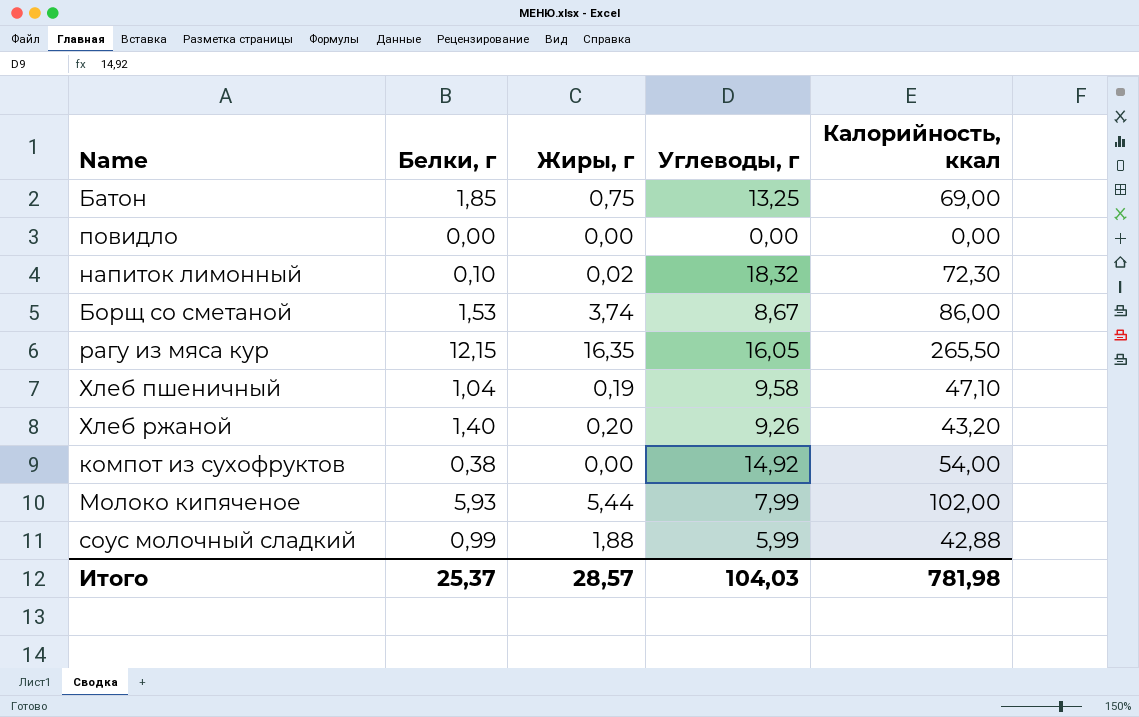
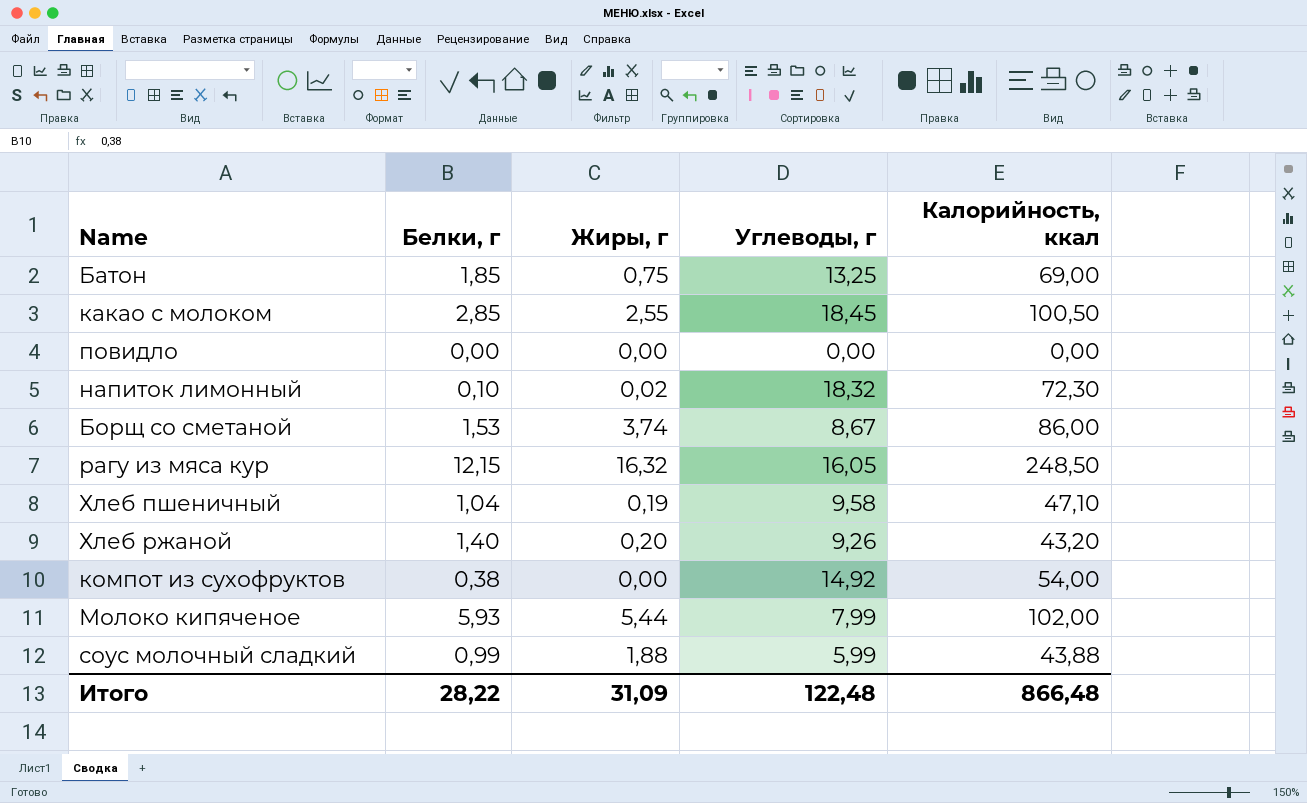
row какао с молоком: none -> 2,85 | 2,55 | 18,45 | 100,50
рагу из мяса кур | Жиры, г: 16,35 -> 16,32
рагу из мяса кур | Калорийность, ккал: 265,50 -> 248,50
соус молочный сладкий | Калорийность, ккал: 42,88 -> 43,88
Итого | Белки, г: 25,37 -> 28,22
Итого | Жиры, г: 28,57 -> 31,09
Итого | Углеводы, г: 104,03 -> 122,48
Итого | Калорийность, ккал: 781,98 -> 866,48

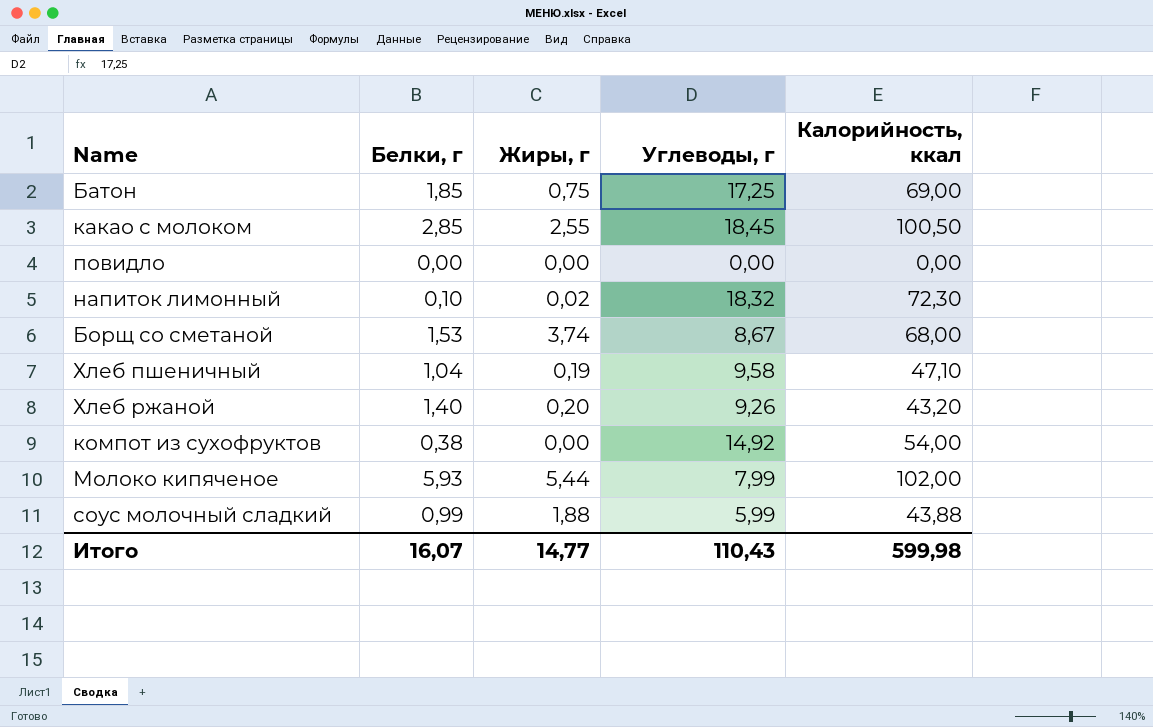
row рагу из мяса кур: 12,15 | 16,32 | 16,05 | 248,50 -> none
Батон | Углеводы, г: 13,25 -> 17,25
Борщ со сметаной | Калорийность, ккал: 86,00 -> 68,00
Итого | Белки, г: 28,22 -> 16,07
Итого | Жиры, г: 31,09 -> 14,77
Итого | Углеводы, г: 122,48 -> 110,43
Итого | Калорийность, ккал: 866,48 -> 599,98

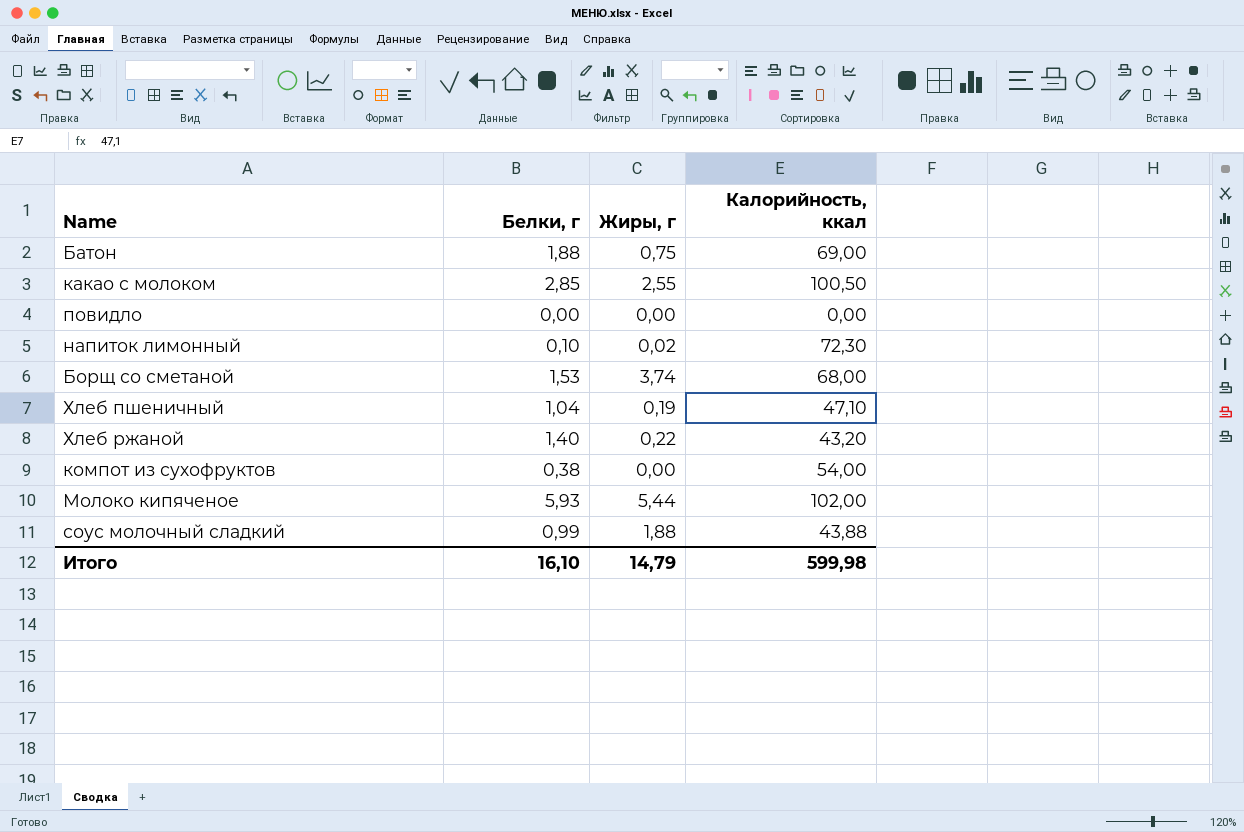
column Углеводы, г | position: 4 -> none
Батон | Белки, г: 1,85 -> 1,88
Хлеб ржаной | Жиры, г: 0,20 -> 0,22
Итого | Белки, г: 16,07 -> 16,10
Итого | Жиры, г: 14,77 -> 14,79

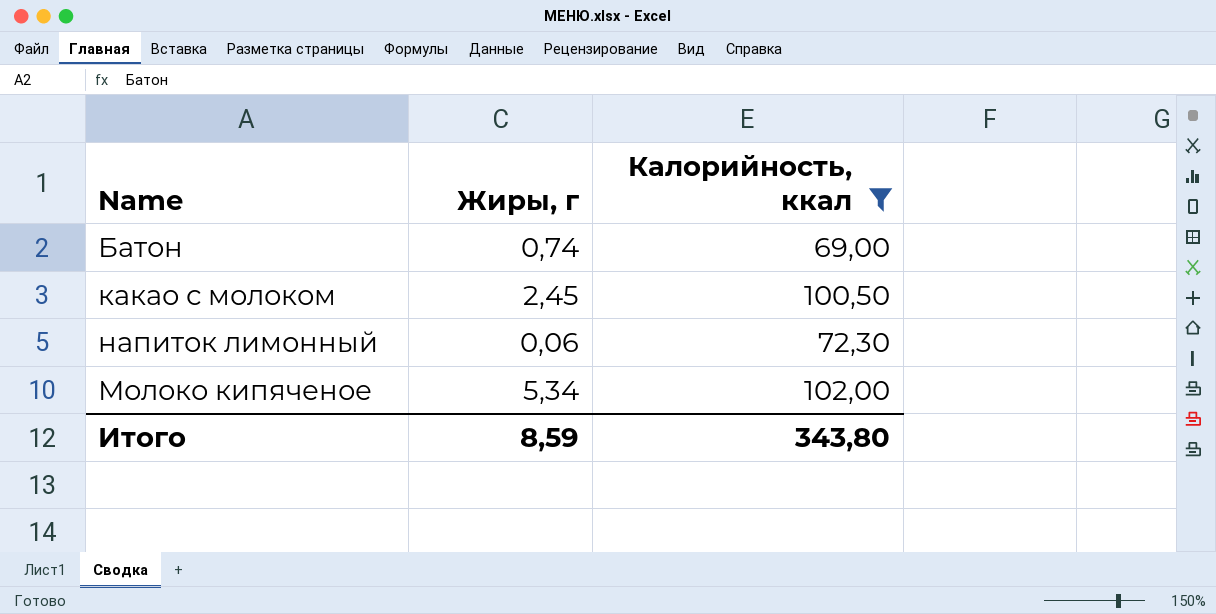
filter: none -> Калорийность, ккал >= 69,00
column Белки, г | position: 2 -> none
Батон | Жиры, г: 0,75 -> 0,74
какао с молоком | Жиры, г: 2,55 -> 2,45
напиток лимонный | Жиры, г: 0,02 -> 0,06
Молоко кипяченое | Жиры, г: 5,44 -> 5,34
Итого | Жиры, г: 14,79 -> 8,59
Итого | Калорийность, ккал: 599,98 -> 343,80

